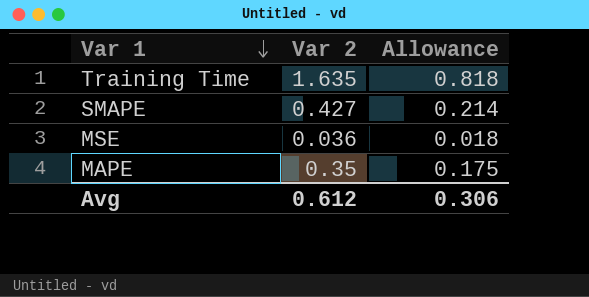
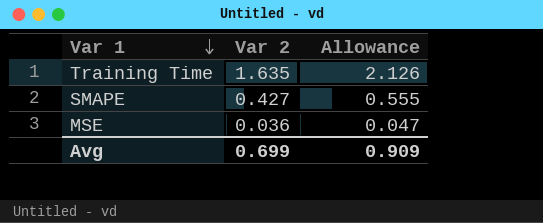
column Allowance | formula: [Var 2] * 0.5 -> [Var 2] * 1.3
row MAPE: 0.35 | 0.175 -> none
Avg | Var 2: 0.612 -> 0.699
Avg | Allowance: 0.306 -> 0.909

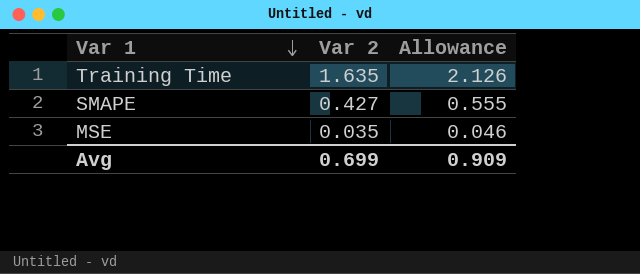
MSE | Var 2: 0.036 -> 0.035
MSE | Allowance: 0.047 -> 0.046

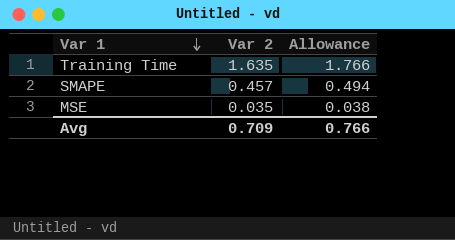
column Allowance | formula: [Var 2] * 1.3 -> [Var 2] * 1.08
SMAPE | Var 2: 0.427 -> 0.457
Avg | Var 2: 0.699 -> 0.709
Avg | Allowance: 0.909 -> 0.766

